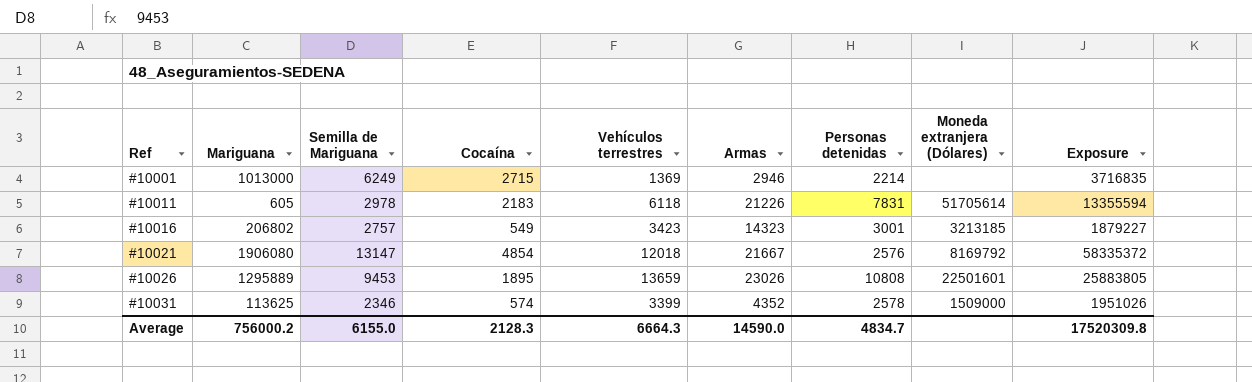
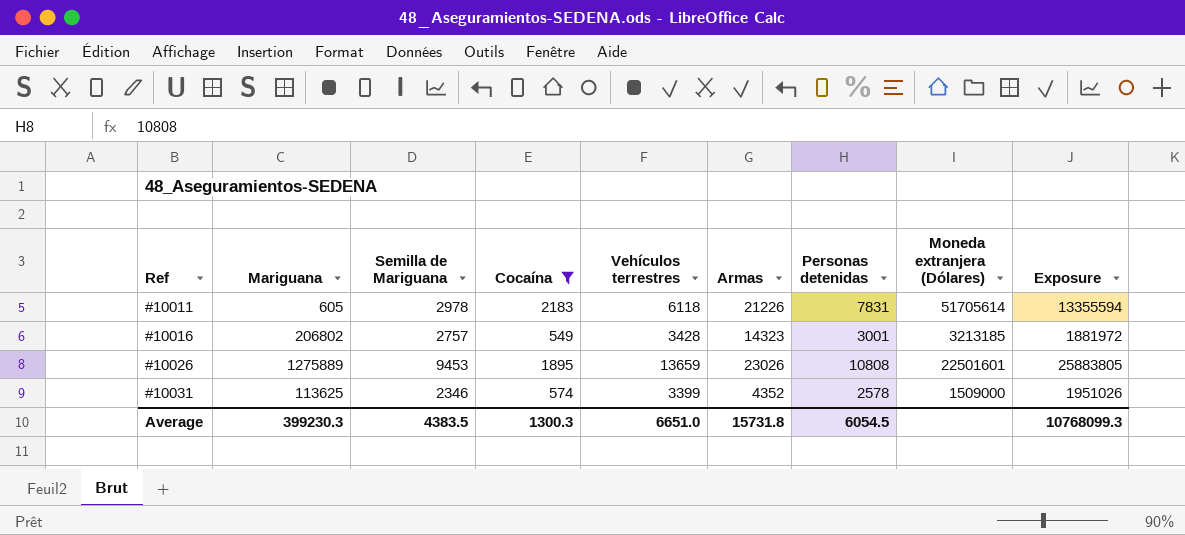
filter: none -> Cocaína <= 2183
#10016 | Vehículos terrestres: 3423 -> 3428
#10016 | Exposure: 1879227 -> 1881972
#10026 | Mariguana: 1295889 -> 1275889
Average | Mariguana: 756000.2 -> 399230.3
Average | Semilla de Mariguana: 6155.0 -> 4383.5
Average | Cocaína: 2128.3 -> 1300.3
Average | Vehículos terrestres: 6664.3 -> 6651.0
Average | Armas: 14590.0 -> 15731.8
Average | Personas detenidas: 4834.7 -> 6054.5
Average | Exposure: 17520309.8 -> 10768099.3

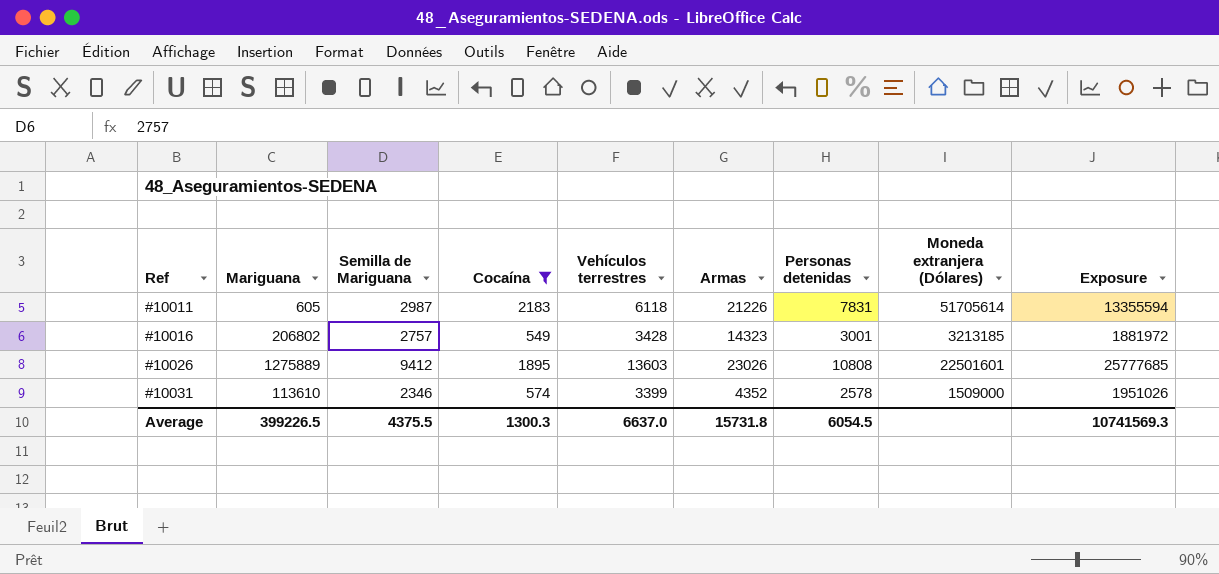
#10011 | Semilla de Mariguana: 2978 -> 2987
#10026 | Semilla de Mariguana: 9453 -> 9412
#10026 | Vehículos terrestres: 13659 -> 13603
#10026 | Exposure: 25883805 -> 25777685
#10031 | Mariguana: 113625 -> 113610
Average | Mariguana: 399230.3 -> 399226.5
Average | Semilla de Mariguana: 4383.5 -> 4375.5
Average | Vehículos terrestres: 6651.0 -> 6637.0
Average | Exposure: 10768099.3 -> 10741569.3

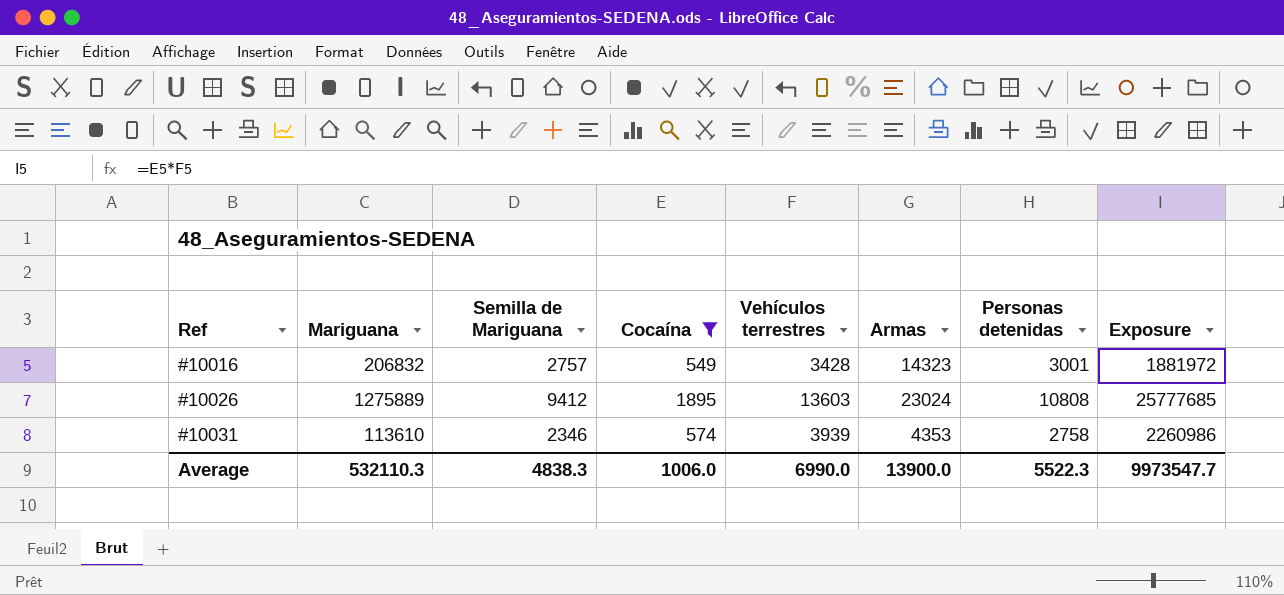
column Moneda extranjera (Dólares) | position: 8 -> none
row #10011: 605 | 2987 | 2183 | 6118 | 21226 | 7831 | 51705614 | 13355594 -> none
#10016 | Mariguana: 206802 -> 206832
#10026 | Armas: 23026 -> 23024
#10031 | Vehículos terrestres: 3399 -> 3939
#10031 | Armas: 4352 -> 4353
#10031 | Personas detenidas: 2578 -> 2758
#10031 | Exposure: 1951026 -> 2260986
Average | Mariguana: 399226.5 -> 532110.3
Average | Semilla de Mariguana: 4375.5 -> 4838.3
Average | Cocaína: 1300.3 -> 1006.0
Average | Vehículos terrestres: 6637.0 -> 6990.0
Average | Armas: 15731.8 -> 13900.0
Average | Personas detenidas: 6054.5 -> 5522.3
Average | Exposure: 10741569.3 -> 9973547.7

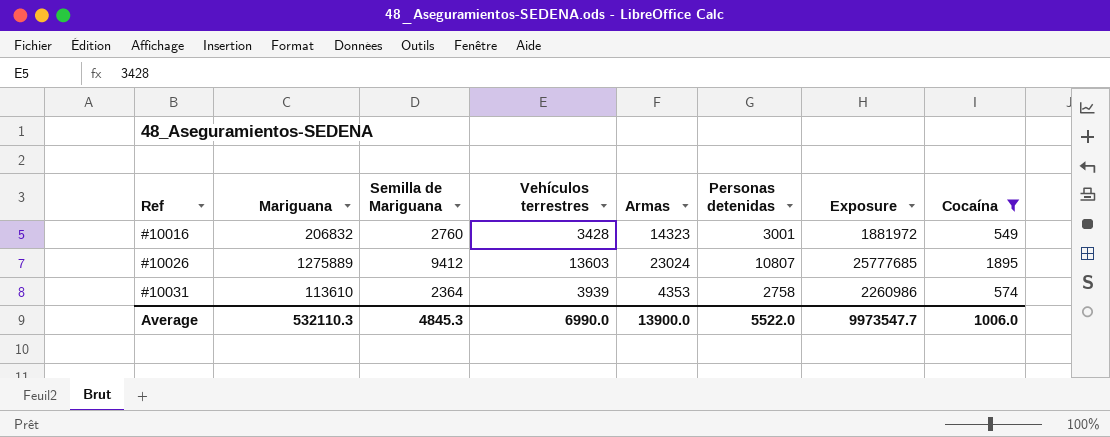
column Cocaína | position: 4 -> 8
#10016 | Semilla de Mariguana: 2757 -> 2760
#10026 | Personas detenidas: 10808 -> 10807
#10031 | Semilla de Mariguana: 2346 -> 2364
Average | Semilla de Mariguana: 4838.3 -> 4845.3
Average | Personas detenidas: 5522.3 -> 5522.0

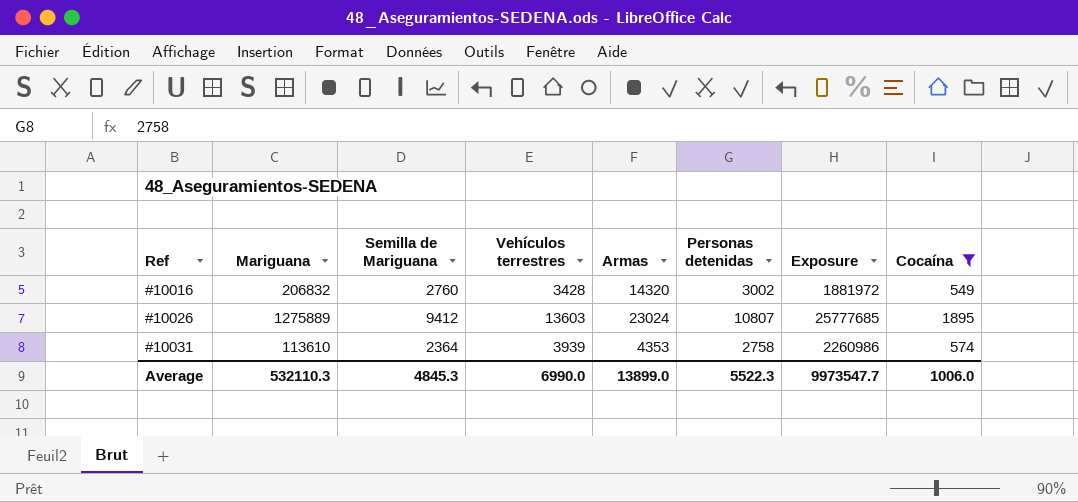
#10016 | Armas: 14323 -> 14320
#10016 | Personas detenidas: 3001 -> 3002
Average | Armas: 13900.0 -> 13899.0
Average | Personas detenidas: 5522.0 -> 5522.3

